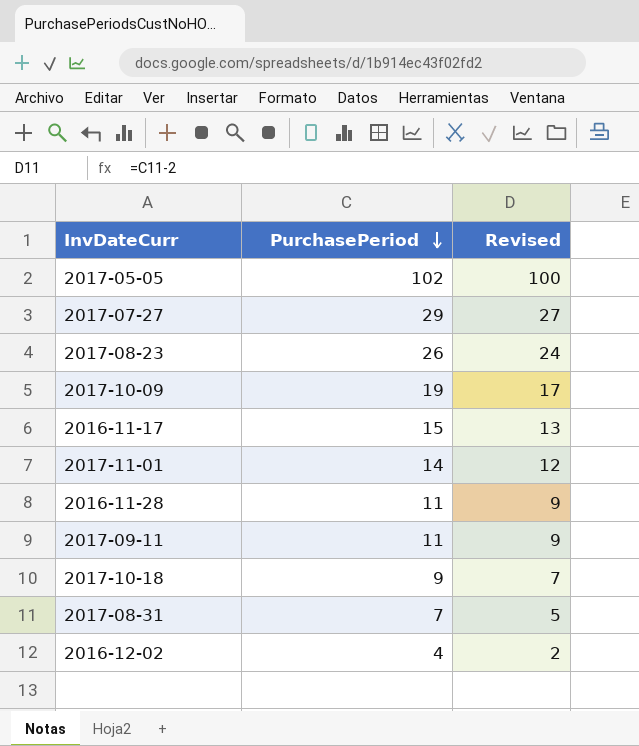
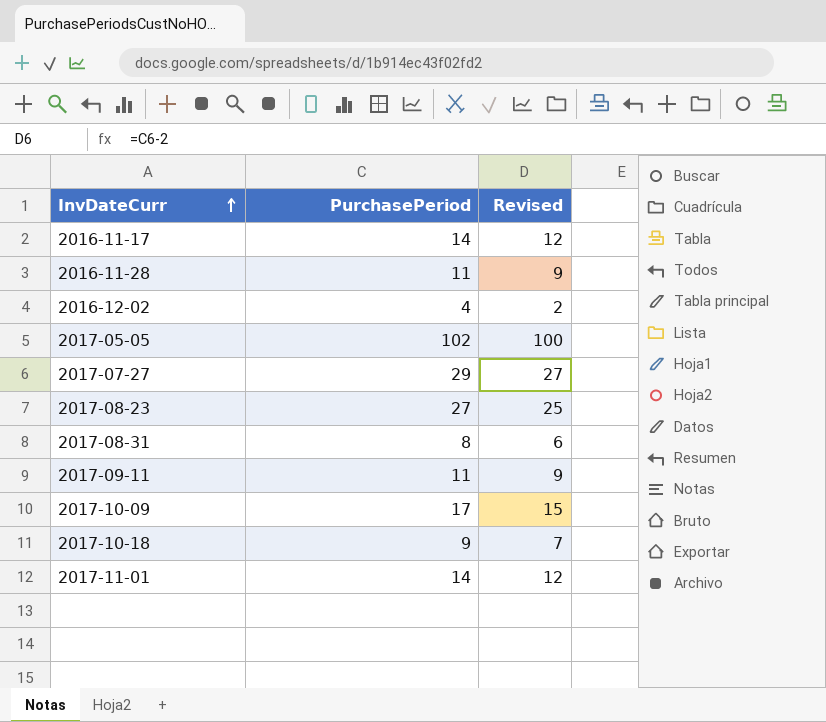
row order: PurchasePeriod descending -> InvDateCurr ascending
2016-11-17 | PurchasePeriod: 15 -> 14
2016-11-17 | Revised: 13 -> 12
2017-08-23 | PurchasePeriod: 26 -> 27
2017-08-23 | Revised: 24 -> 25
2017-08-31 | PurchasePeriod: 7 -> 8
2017-08-31 | Revised: 5 -> 6
2017-10-09 | PurchasePeriod: 19 -> 17
2017-10-09 | Revised: 17 -> 15

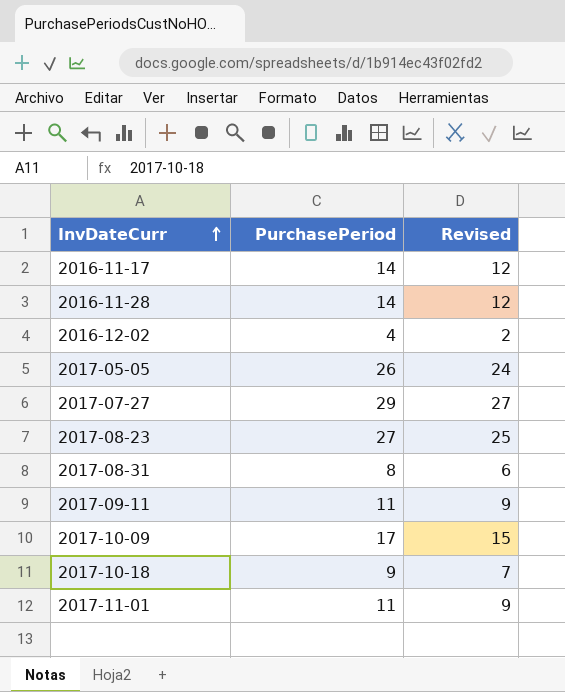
2016-11-28 | PurchasePeriod: 11 -> 14
2016-11-28 | Revised: 9 -> 12
2017-05-05 | PurchasePeriod: 102 -> 26
2017-05-05 | Revised: 100 -> 24
2017-11-01 | PurchasePeriod: 14 -> 11
2017-11-01 | Revised: 12 -> 9

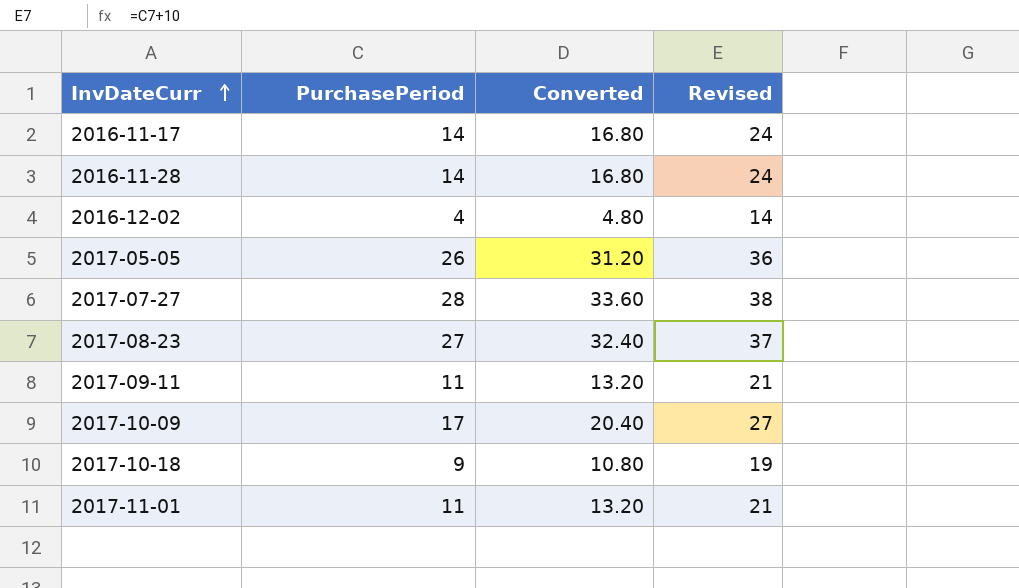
column Converted | formula: none -> [PurchasePeriod] * 1.2
column Revised | formula: [PurchasePeriod] - 2 -> [PurchasePeriod] + 10
row 2017-08-31: 8 | 6 -> none
2017-07-27 | PurchasePeriod: 29 -> 28

